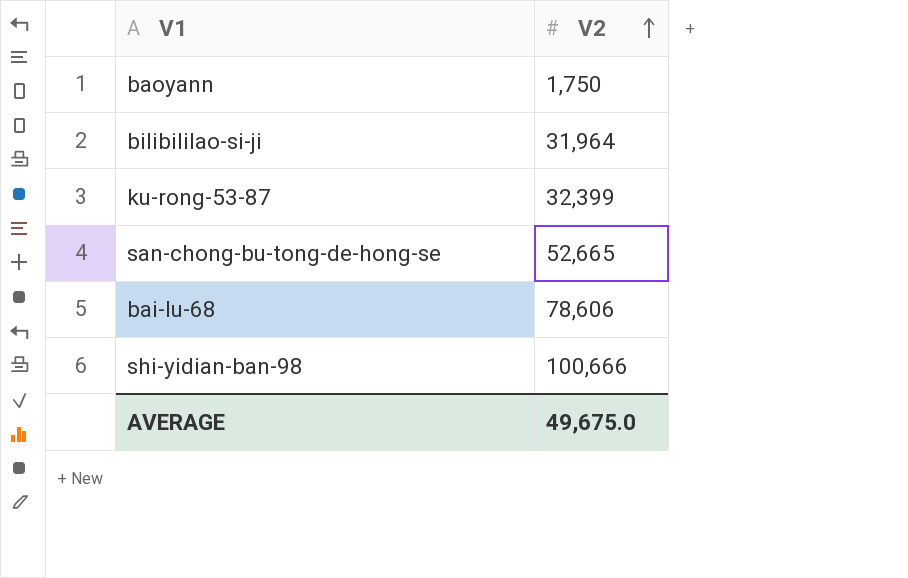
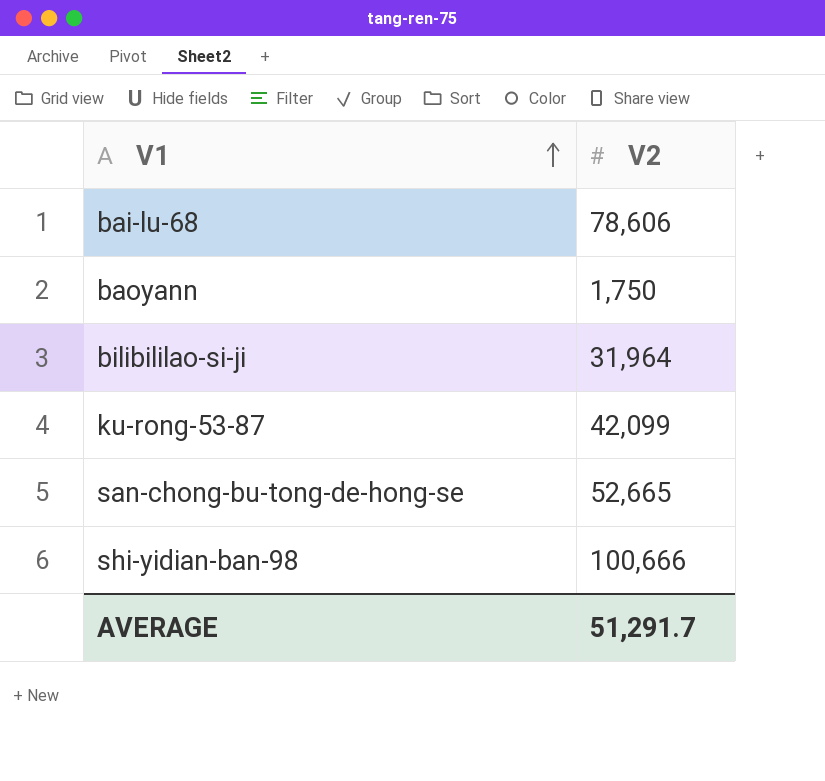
row order: V2 ascending -> V1 ascending
ku-rong-53-87 | V2: 32,399 -> 42,099
AVERAGE | V2: 49,675.0 -> 51,291.7

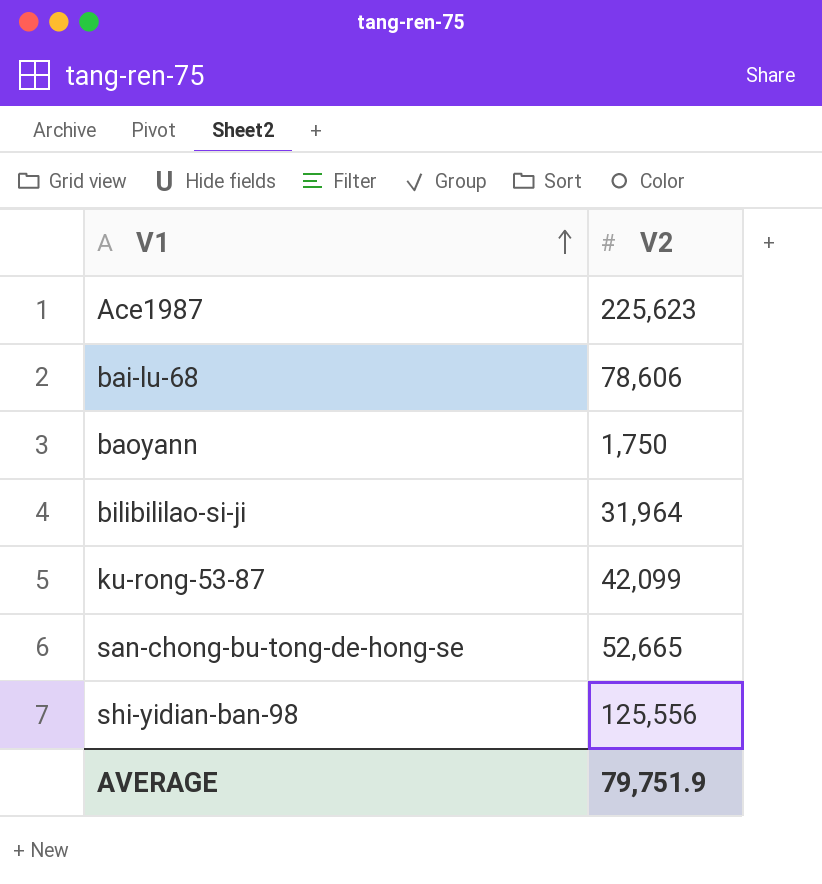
row Ace1987: none -> 225,623
shi-yidian-ban-98 | V2: 100,666 -> 125,556
AVERAGE | V2: 51,291.7 -> 79,751.9

